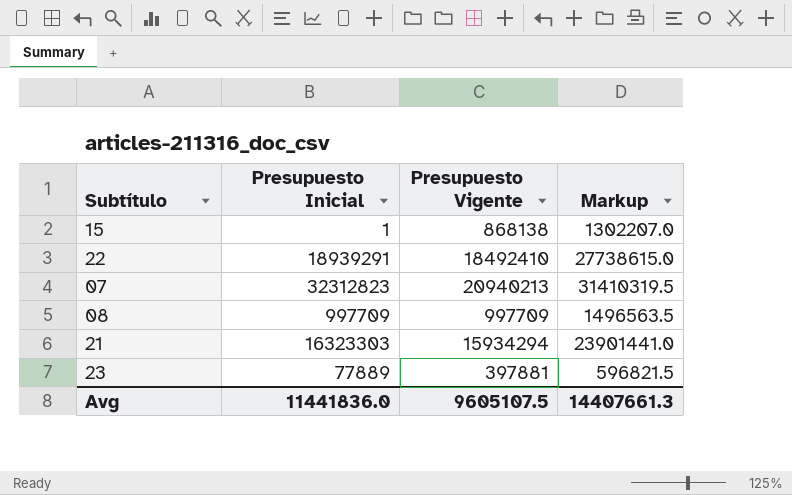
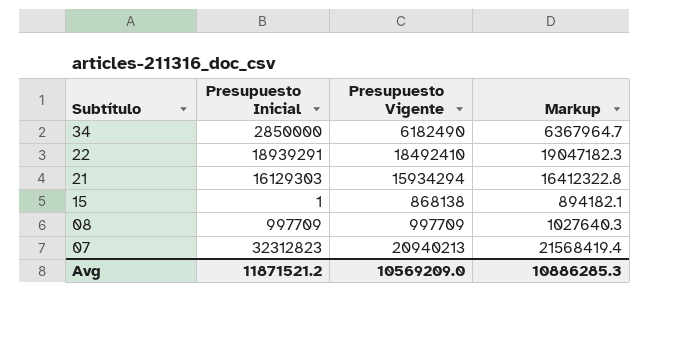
row order: none -> Subtítulo descending
column Markup | formula: [Presupuesto Vigente] * 1.5 -> [Presupuesto Vigente] * 1.03
row 23: 77889 | 397881 | 596821.5 -> none
row 34: none -> 2850000 | 6182490 | 6367964.7
21 | Presupuesto Inicial: 16323303 -> 16129303
Avg | Presupuesto Inicial: 11441836.0 -> 11871521.2
Avg | Presupuesto Vigente: 9605107.5 -> 10569209.0
Avg | Markup: 14407661.3 -> 10886285.3

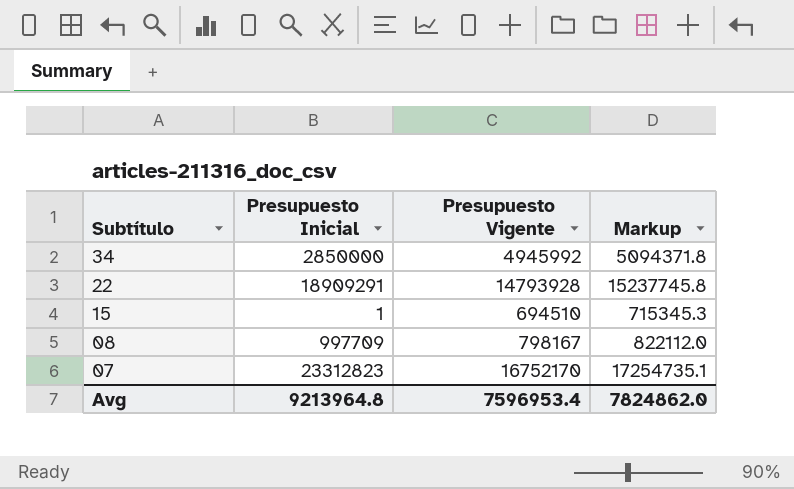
row 21: 16129303 | 15934294 | 16412322.8 -> none
34 | Presupuesto Vigente: 6182490 -> 4945992
34 | Markup: 6367964.7 -> 5094371.8
22 | Presupuesto Inicial: 18939291 -> 18909291
22 | Presupuesto Vigente: 18492410 -> 14793928
22 | Markup: 19047182.3 -> 15237745.8
15 | Presupuesto Vigente: 868138 -> 694510
15 | Markup: 894182.1 -> 715345.3
08 | Presupuesto Vigente: 997709 -> 798167
08 | Markup: 1027640.3 -> 822112.0
07 | Presupuesto Inicial: 32312823 -> 23312823
07 | Presupuesto Vigente: 20940213 -> 16752170
07 | Markup: 21568419.4 -> 17254735.1
Avg | Presupuesto Inicial: 11871521.2 -> 9213964.8
Avg | Presupuesto Vigente: 10569209.0 -> 7596953.4
Avg | Markup: 10886285.3 -> 7824862.0

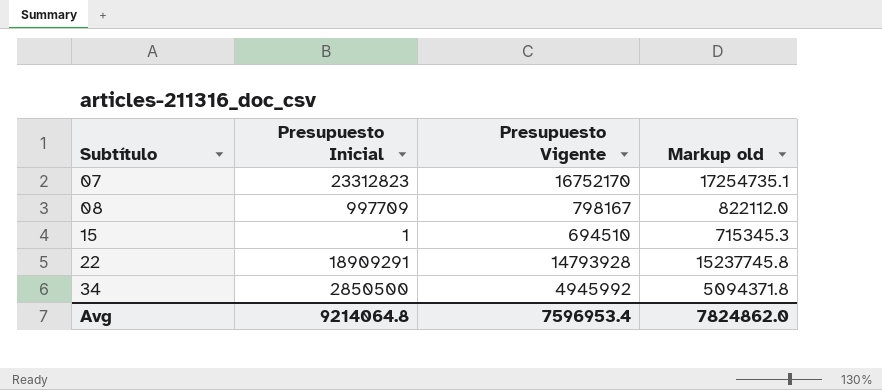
row order: Subtítulo descending -> Subtítulo ascending
column name: Markup -> Markup old
34 | Presupuesto Inicial: 2850000 -> 2850500
Avg | Presupuesto Inicial: 9213964.8 -> 9214064.8

